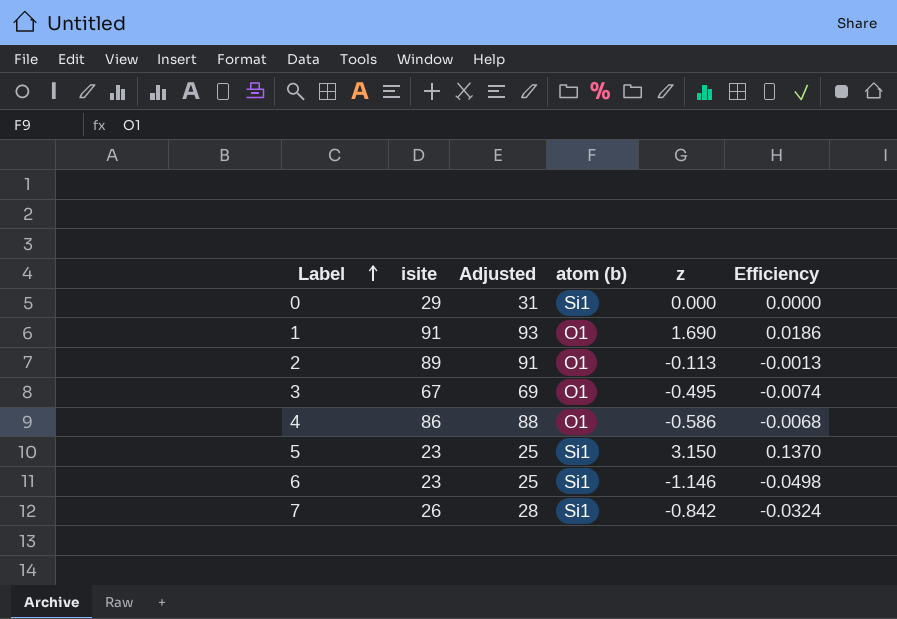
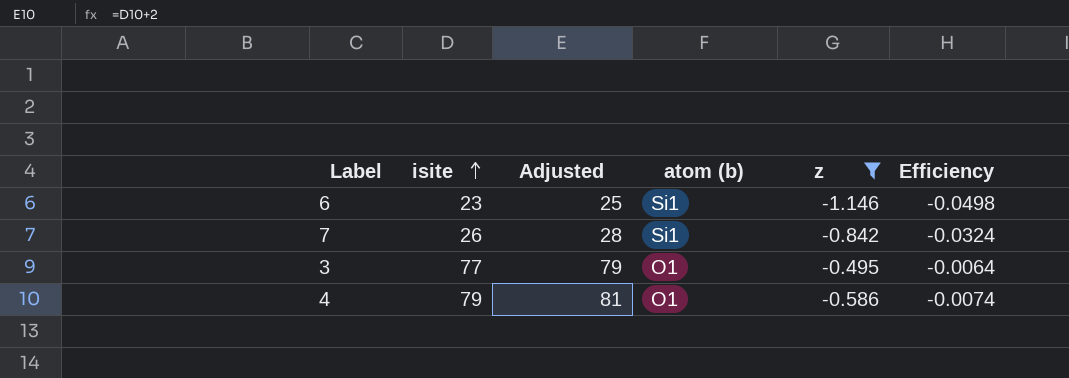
filter: none -> z <= -0.495
row order: Label ascending -> isite ascending
3 | isite: 67 -> 77
3 | Adjusted: 69 -> 79
3 | Efficiency: -0.0074 -> -0.0064
4 | isite: 86 -> 79
4 | Adjusted: 88 -> 81
4 | Efficiency: -0.0068 -> -0.0074

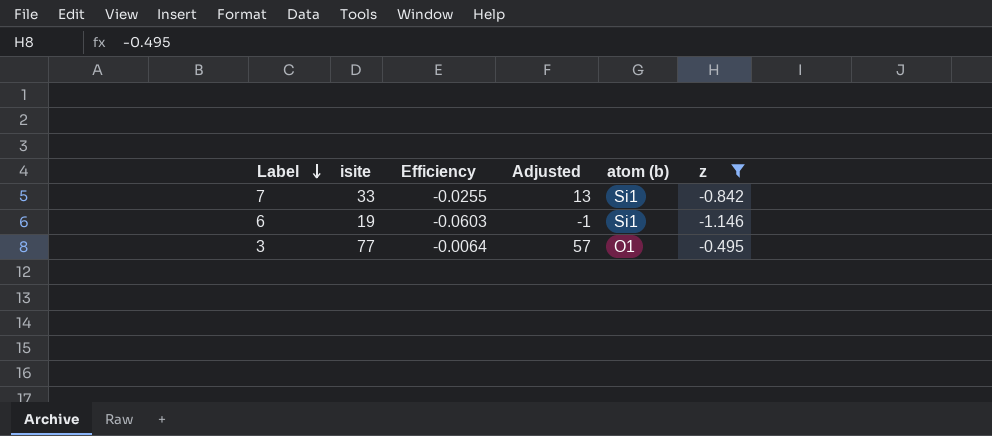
row order: isite ascending -> Label descending
column Efficiency | position: 6 -> 3
column Adjusted | formula: [isite] + 2 -> [isite] - 20
row 4: 79 | 81 | O1 | -0.586 | -0.0074 -> none
7 | isite: 26 -> 33
7 | Efficiency: -0.0324 -> -0.0255
6 | isite: 23 -> 19
6 | Efficiency: -0.0498 -> -0.0603

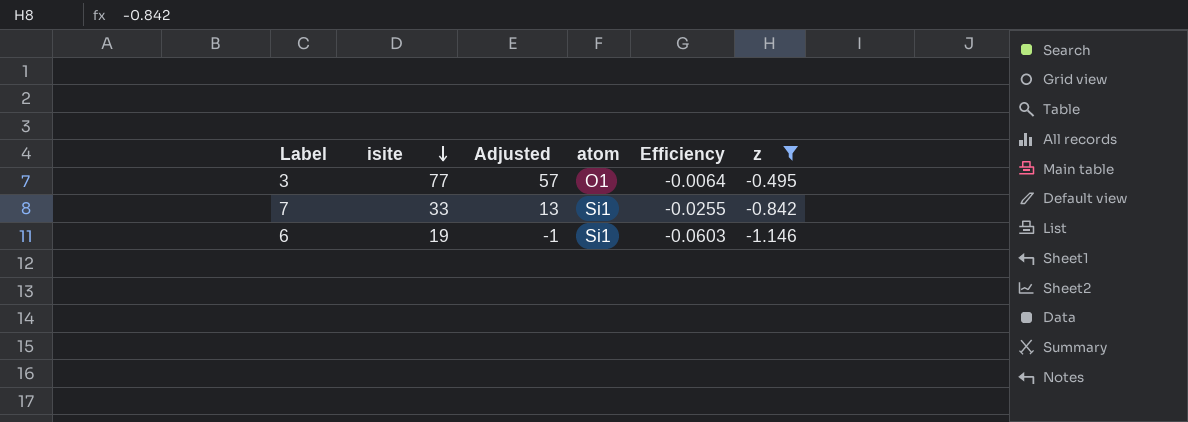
row order: Label descending -> isite descending
column name: atom (b) -> atom
column Efficiency | position: 3 -> 5

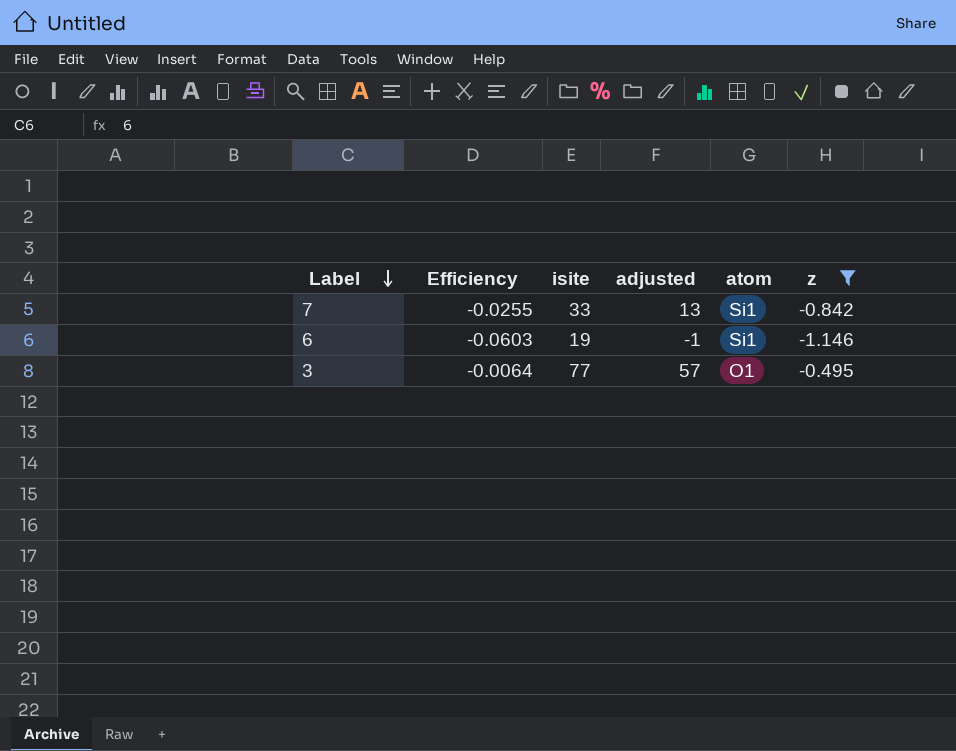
row order: isite descending -> Label descending
column Efficiency | position: 5 -> 2
column name: Adjusted -> adjusted

